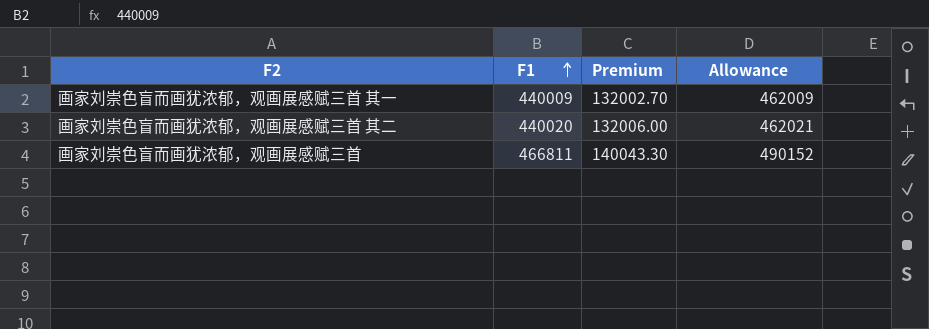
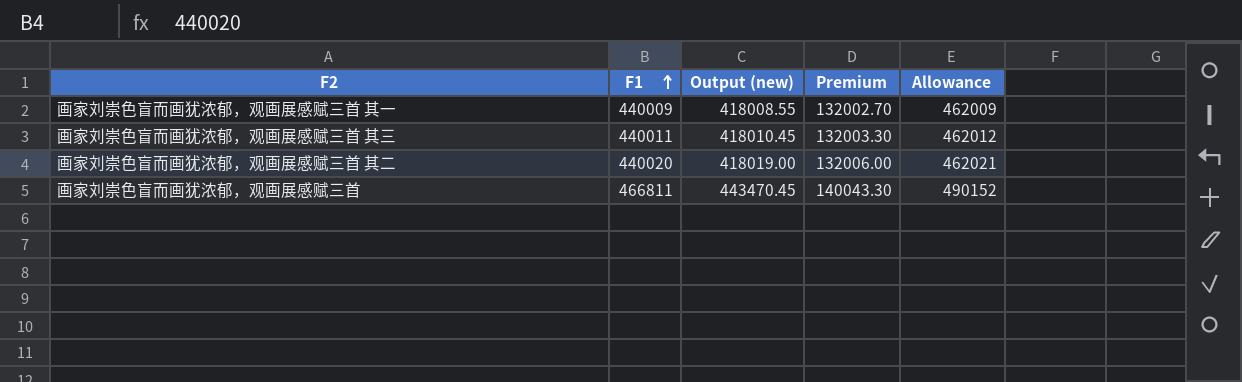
column Output (new) | formula: none -> [F1] * 0.95
row 画家刘崇色盲而画犹浓郁，观画展感赋三首 其三: none -> 440011 | 418010.45 | 132003.30 | 462012

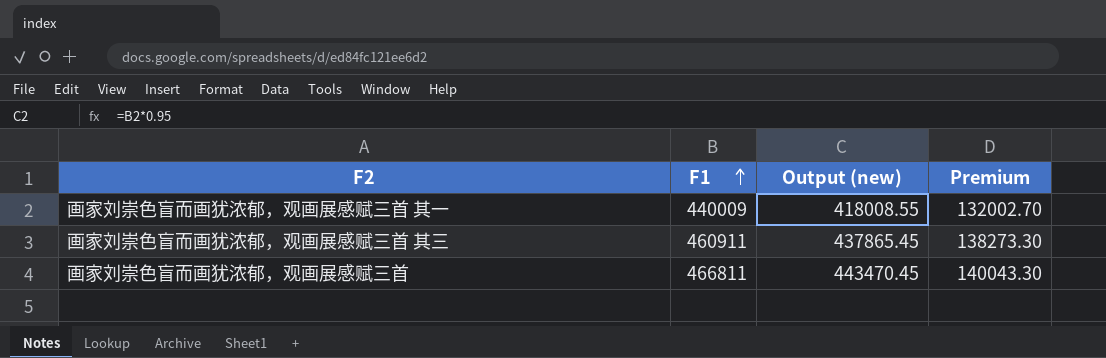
column Allowance | formula: [F1] * 1.05 -> none
row 画家刘崇色盲而画犹浓郁，观画展感赋三首 其二: 440020 | 418019.00 | 132006.00 | 462021 -> none
画家刘崇色盲而画犹浓郁，观画展感赋三首 其三 | F1: 440011 -> 460911
画家刘崇色盲而画犹浓郁，观画展感赋三首 其三 | Output (new): 418010.45 -> 437865.45
画家刘崇色盲而画犹浓郁，观画展感赋三首 其三 | Premium: 132003.30 -> 138273.30

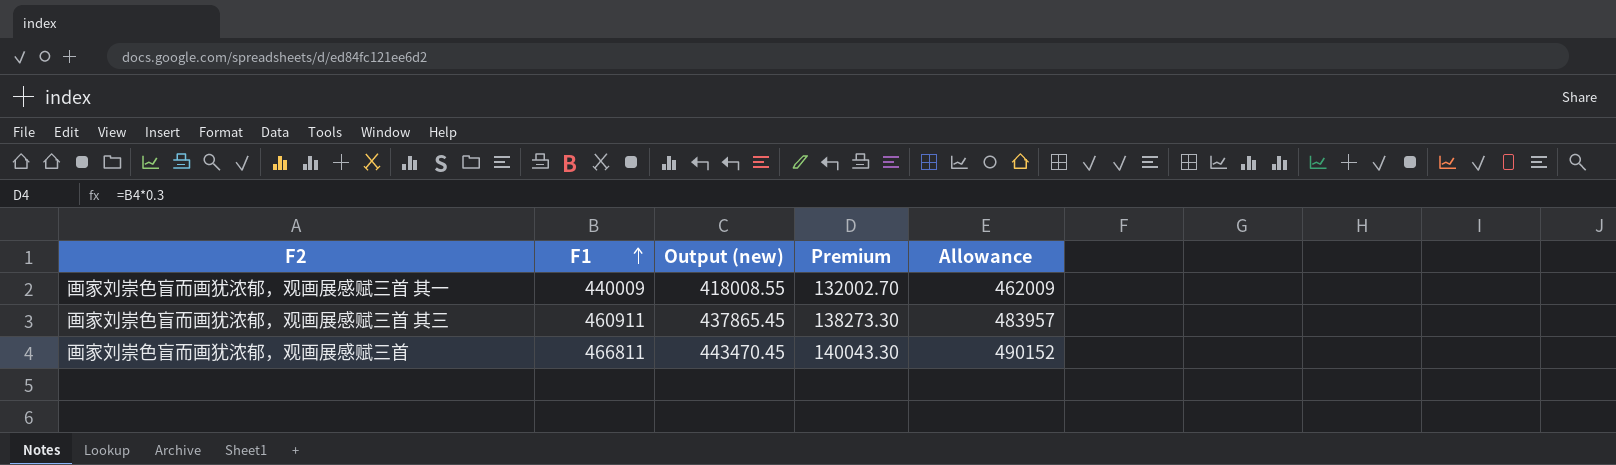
column Allowance | formula: none -> [F1] * 1.05

